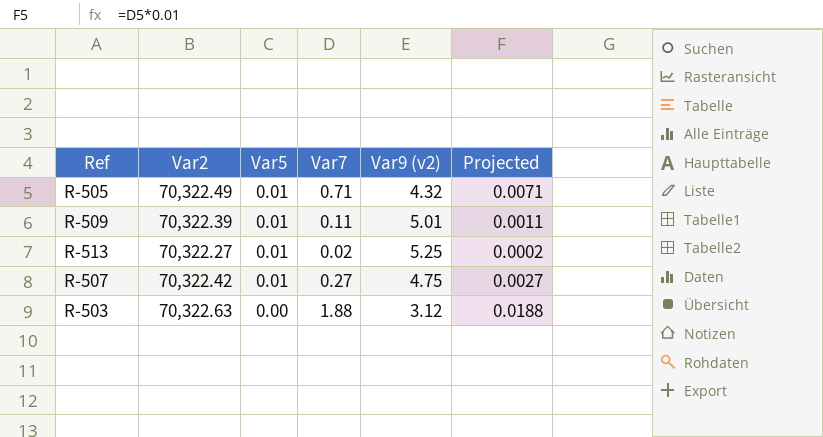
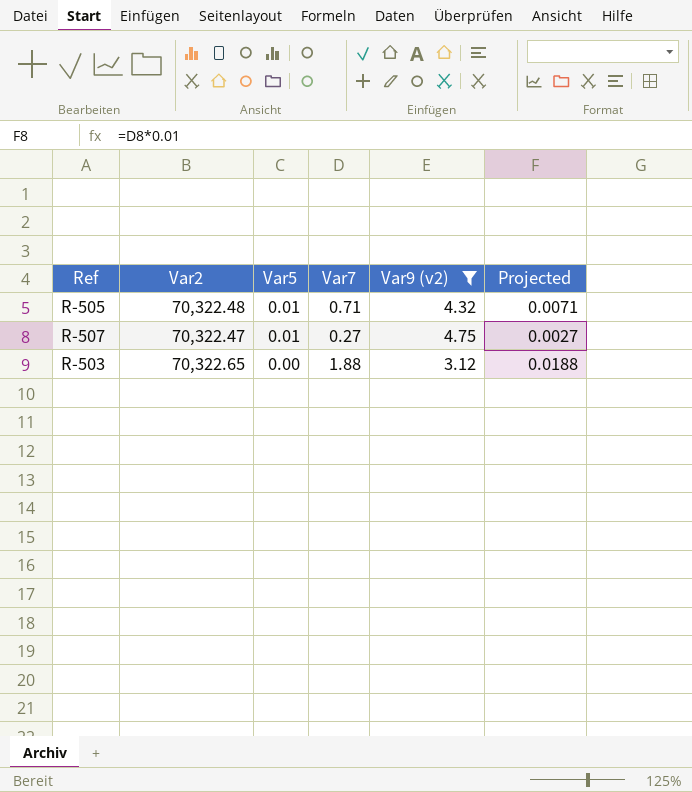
filter: none -> Var9 (v2) <= 4.75
R-505 | Var2: 70,322.49 -> 70,322.48
R-507 | Var2: 70,322.42 -> 70,322.47
R-503 | Var2: 70,322.63 -> 70,322.65

